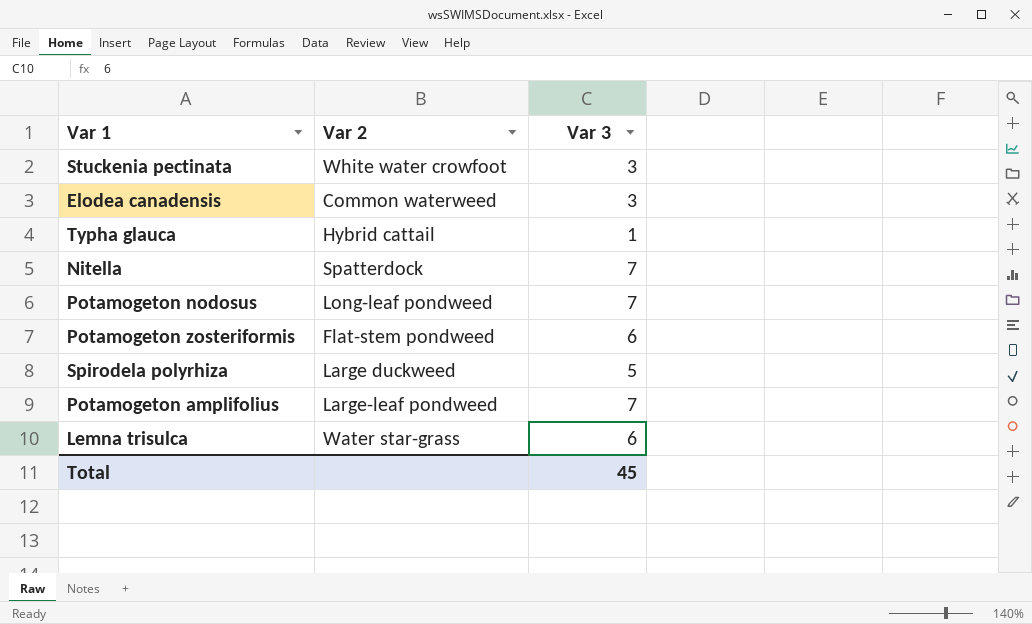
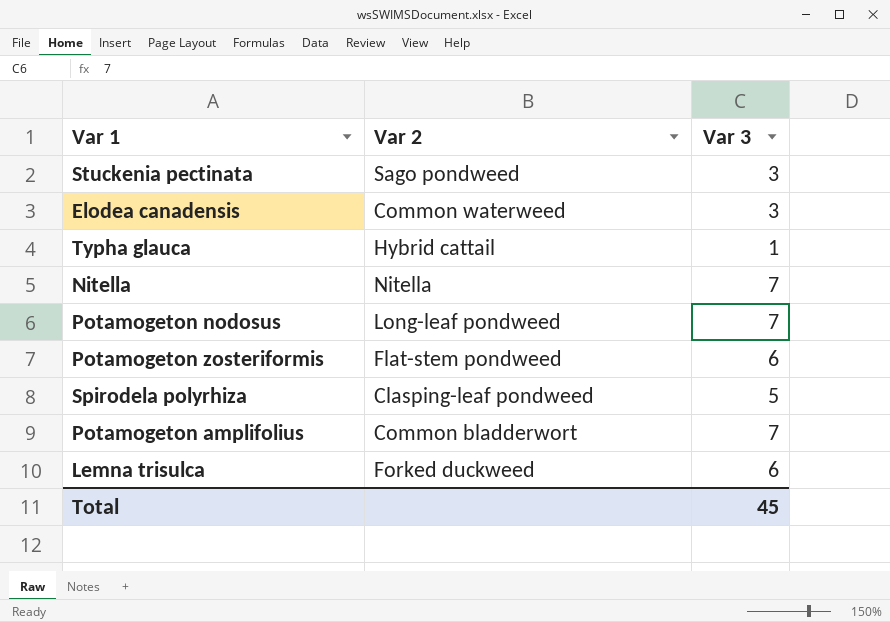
Stuckenia pectinata | Var 2: White water crowfoot -> Sago pondweed
Nitella | Var 2: Spatterdock -> Nitella
Spirodela polyrhiza | Var 2: Large duckweed -> Clasping-leaf pondweed
Potamogeton amplifolius | Var 2: Large-leaf pondweed -> Common bladderwort
Lemna trisulca | Var 2: Water star-grass -> Forked duckweed

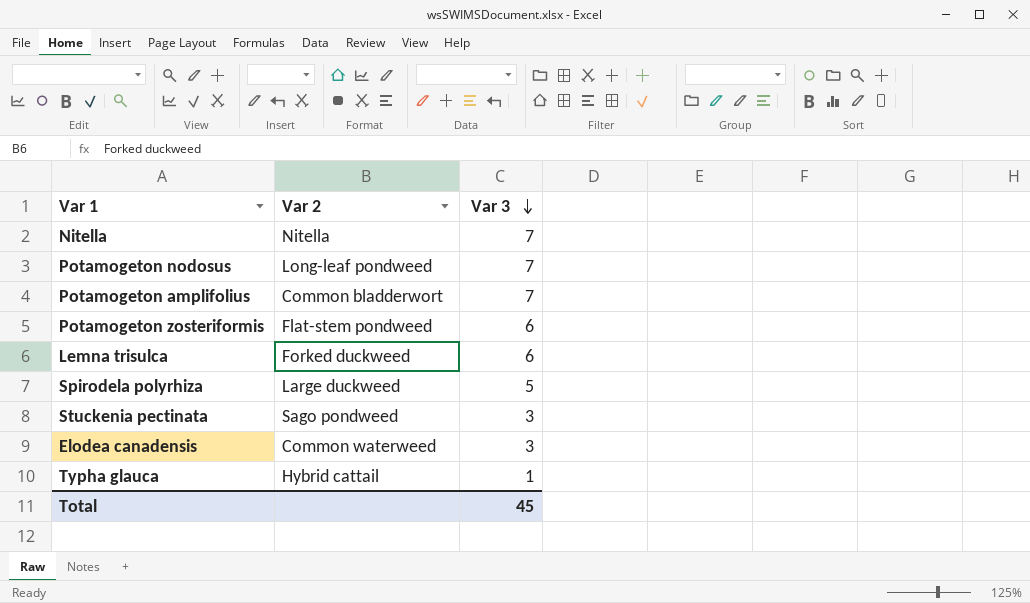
row order: none -> Var 3 descending
Spirodela polyrhiza | Var 2: Clasping-leaf pondweed -> Large duckweed

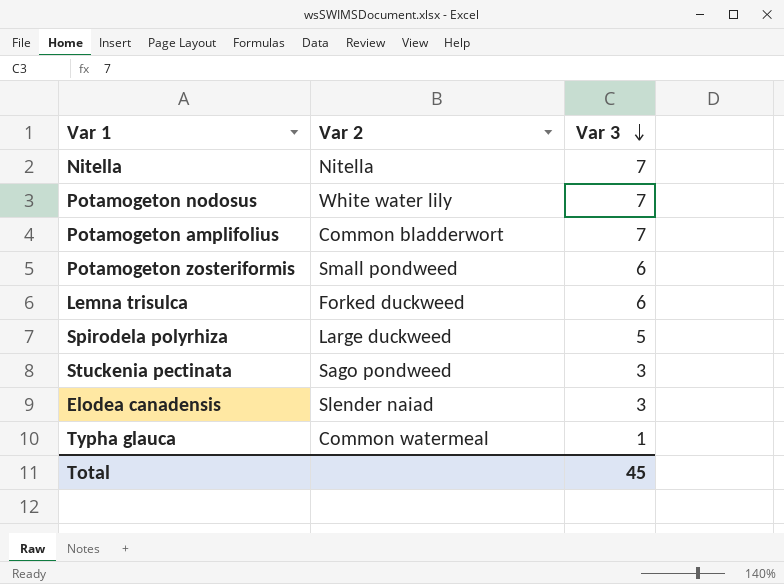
Potamogeton nodosus | Var 2: Long-leaf pondweed -> White water lily
Potamogeton zosteriformis | Var 2: Flat-stem pondweed -> Small pondweed
Elodea canadensis | Var 2: Common waterweed -> Slender naiad
Typha glauca | Var 2: Hybrid cattail -> Common watermeal

